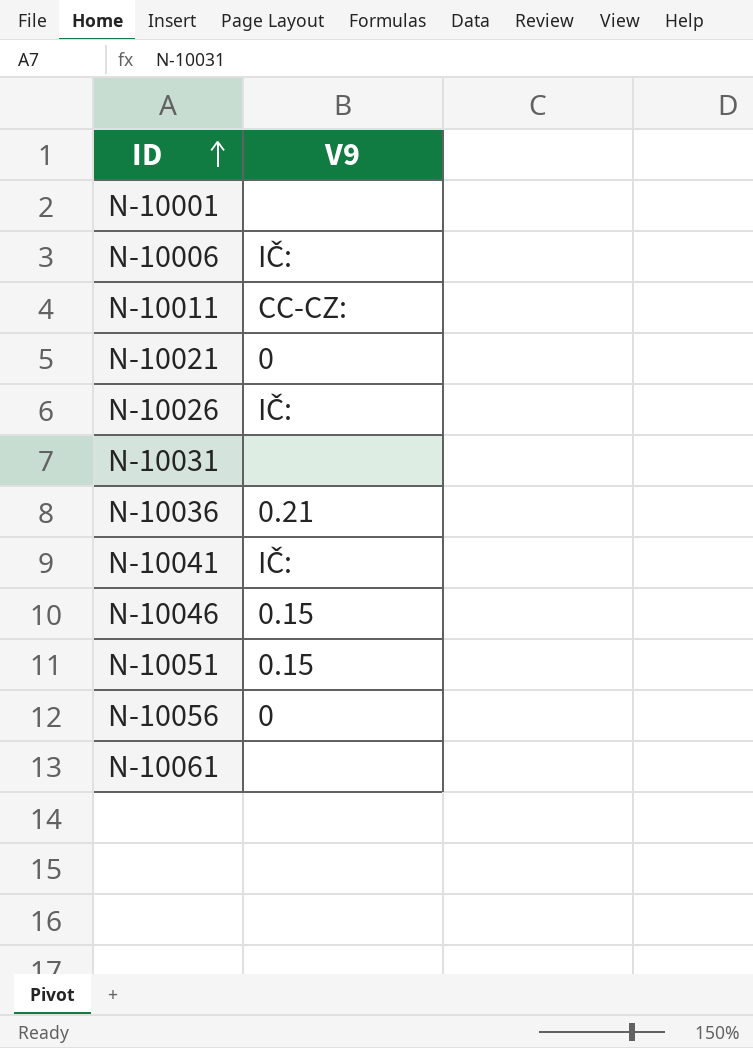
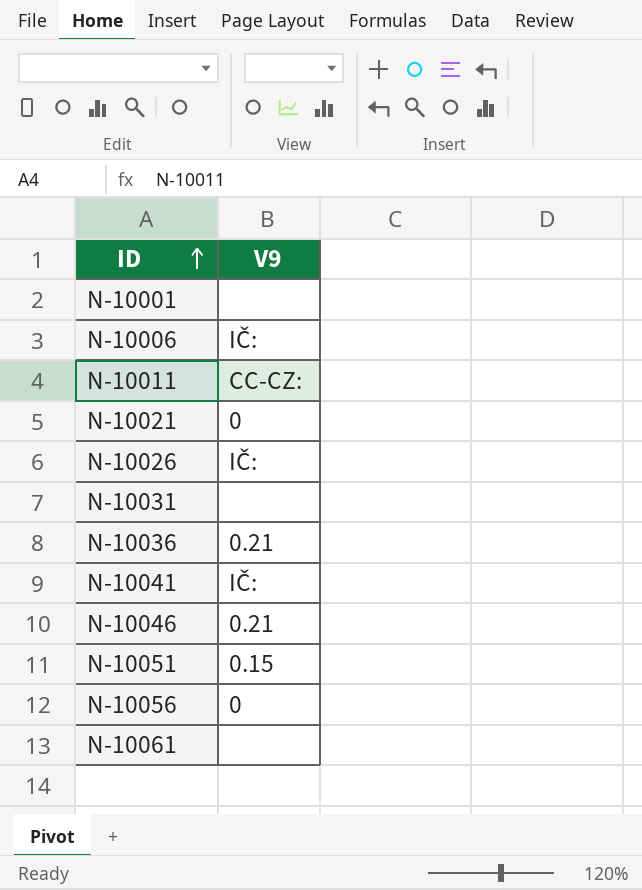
N-10046 | V9: 0.15 -> 0.21

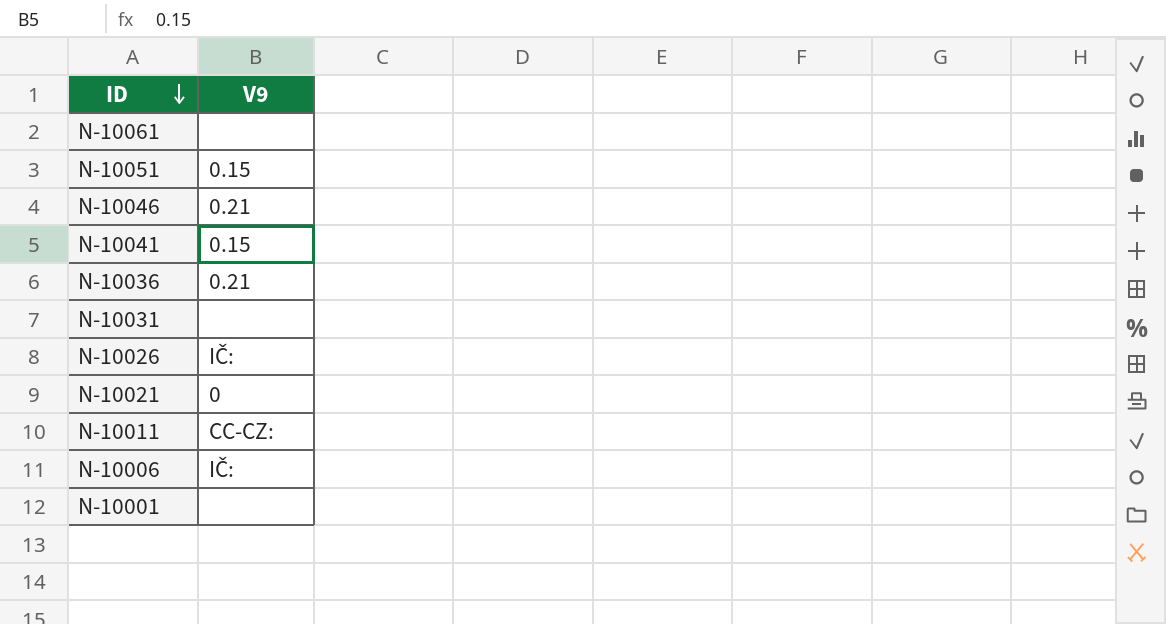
row order: ID ascending -> ID descending
row N-10056: 0 -> none
N-10041 | V9: IČ: -> 0.15

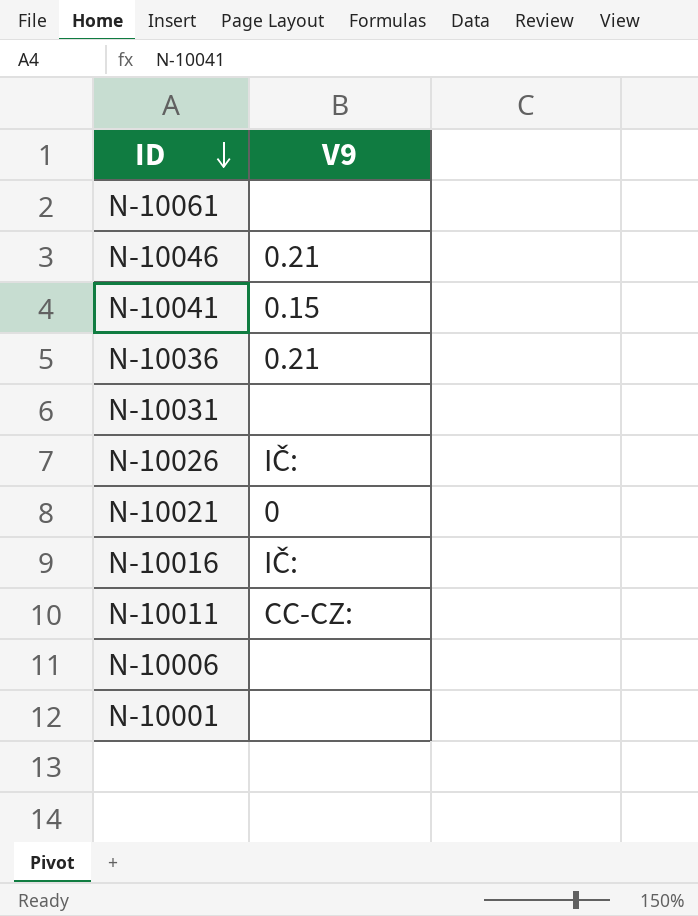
row N-10051: 0.15 -> none
row N-10016: none -> IČ:
N-10006 | V9: IČ: -> none

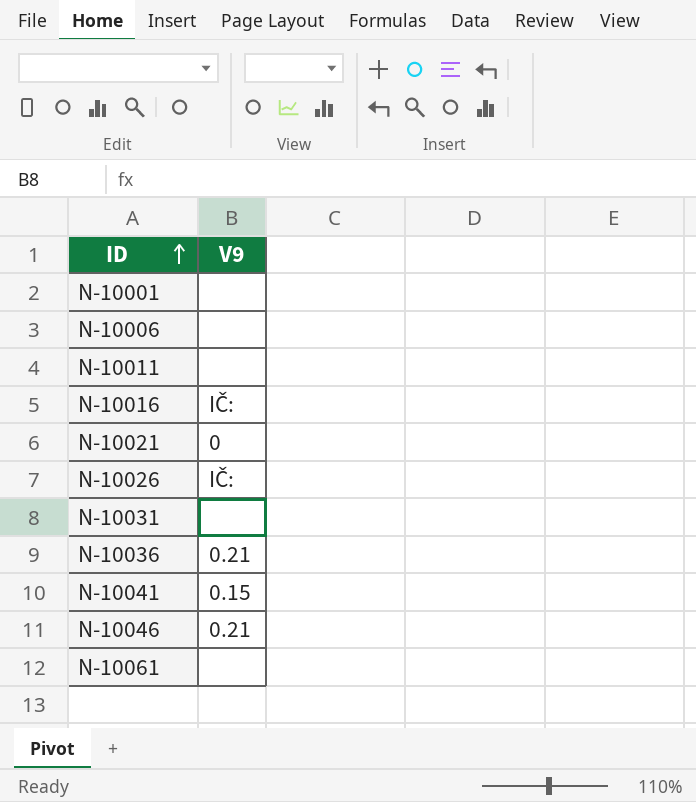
row order: ID descending -> ID ascending
N-10011 | V9: CC-CZ: -> none

